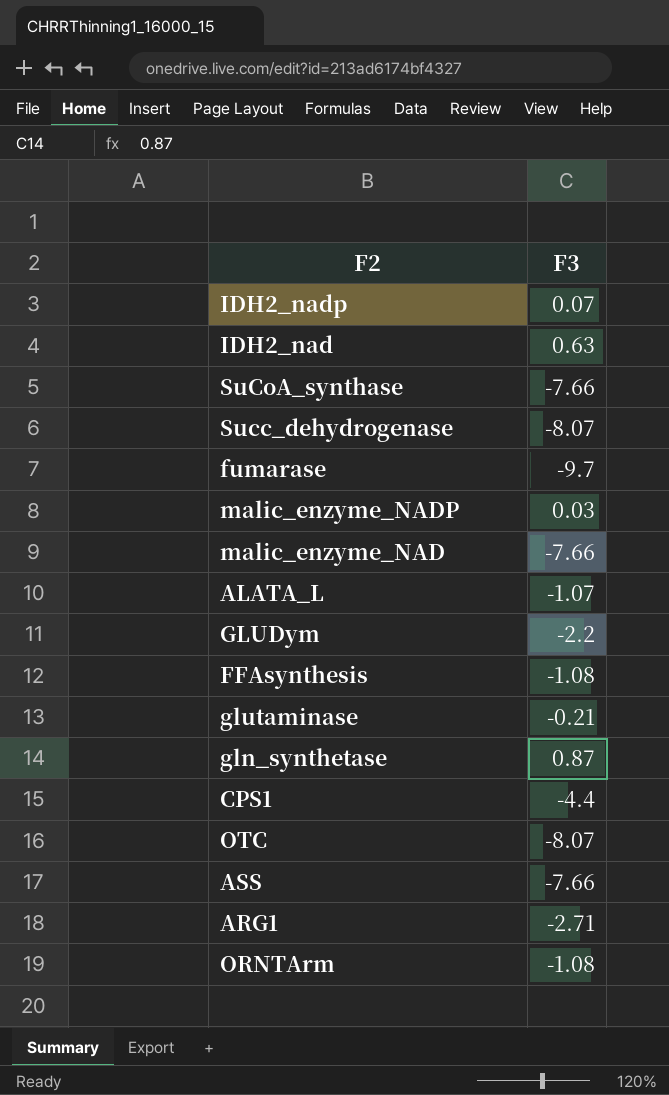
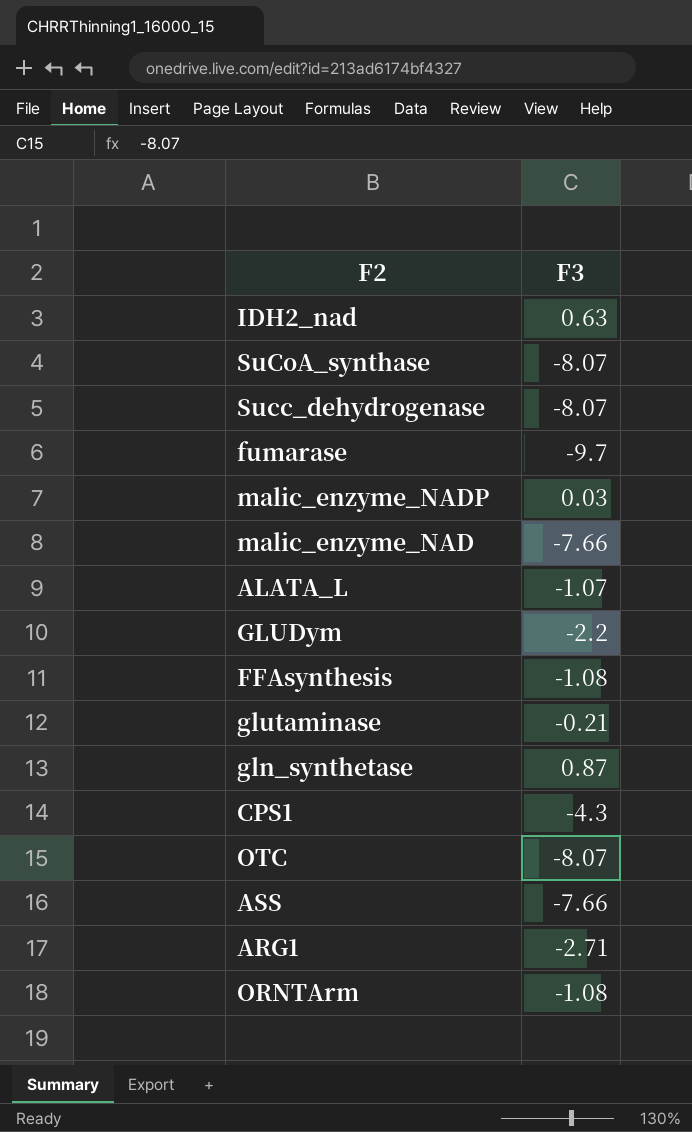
row IDH2_nadp: 0.07 -> none
SuCoA_synthase | F3: -7.66 -> -8.07
CPS1 | F3: -4.4 -> -4.3

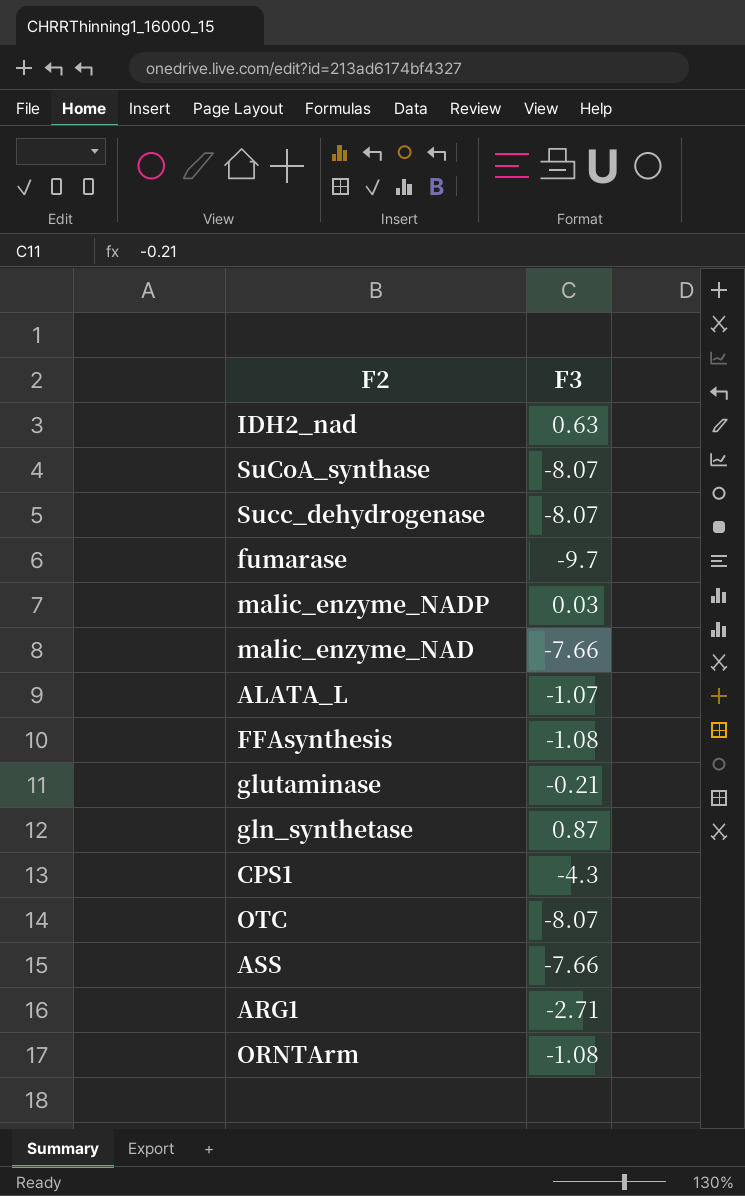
row GLUDym: -2.2 -> none

